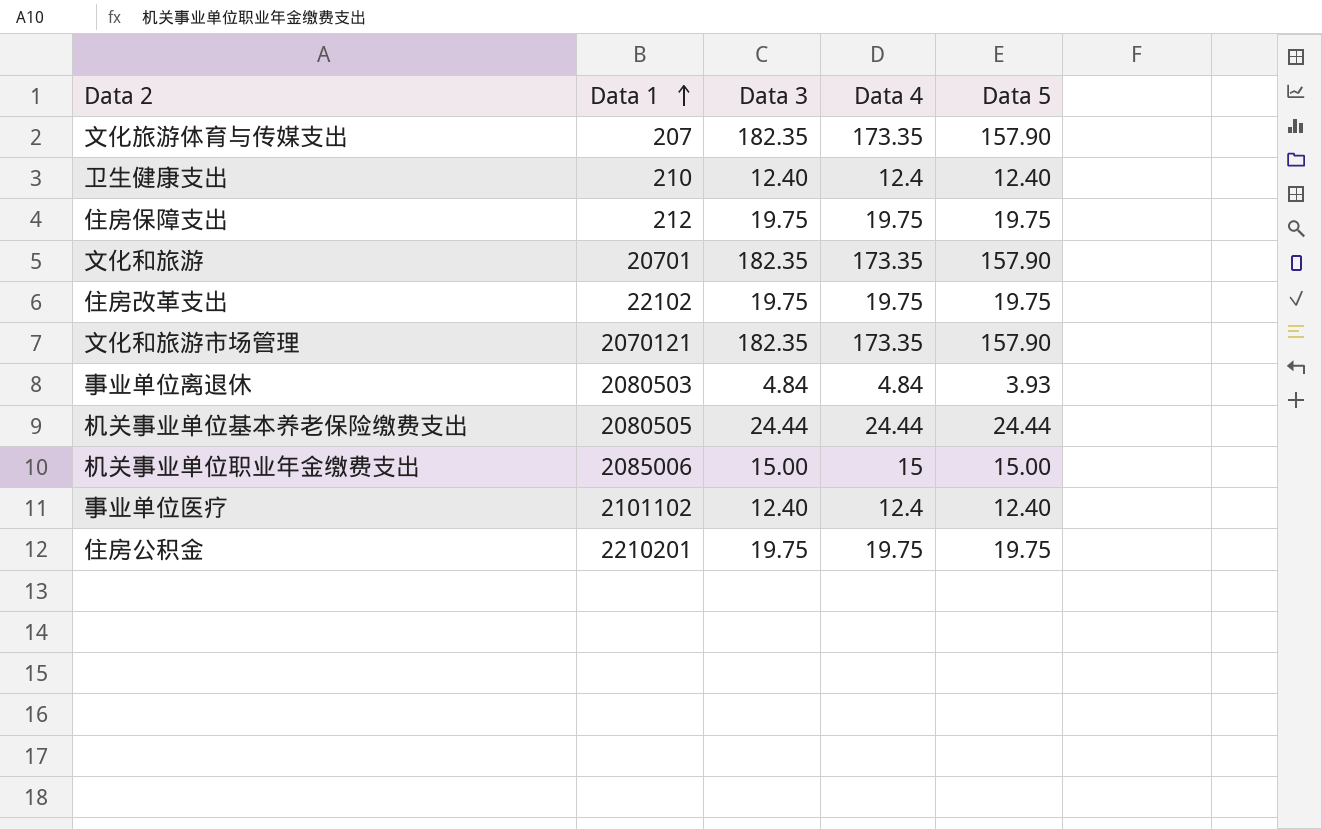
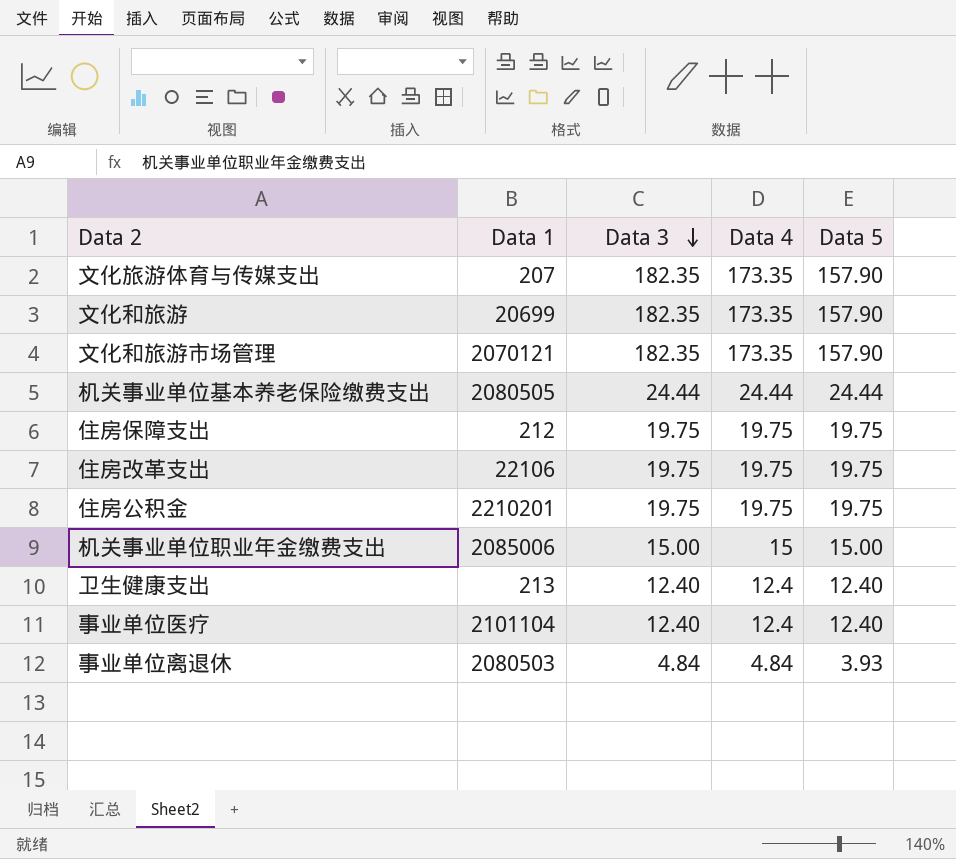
row order: Data 1 ascending -> Data 3 descending
文化和旅游 | Data 1: 20701 -> 20699
住房改革支出 | Data 1: 22102 -> 22106
卫生健康支出 | Data 1: 210 -> 213
事业单位医疗 | Data 1: 2101102 -> 2101104

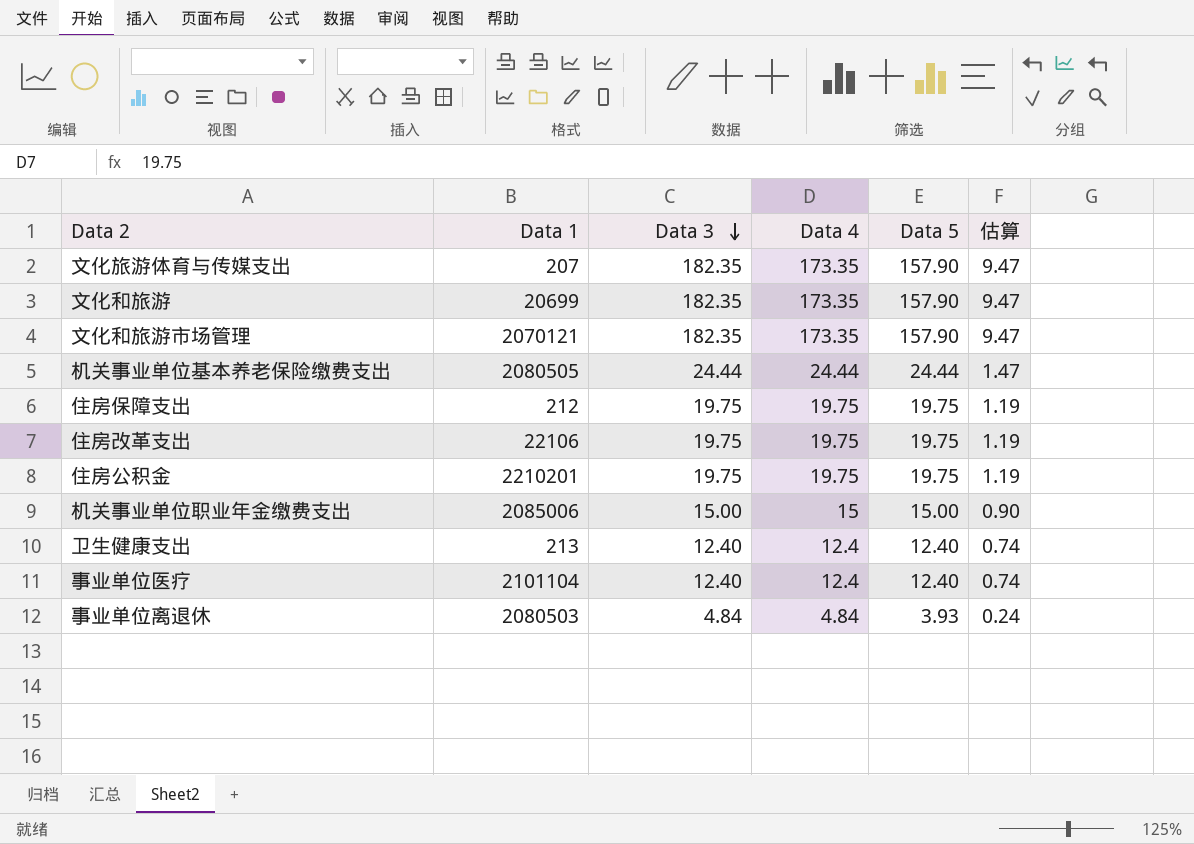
column 估算 | formula: none -> [Data 5] * 0.06

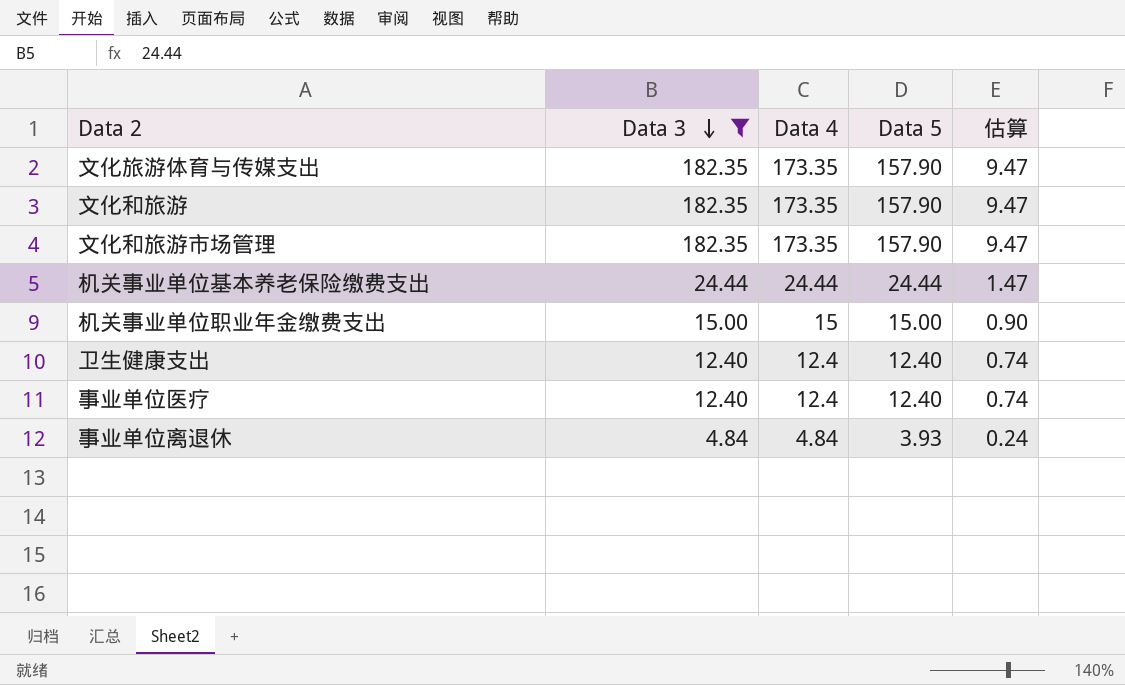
filter: none -> Data 3 != 19.75
column Data 1 | position: 2 -> none

